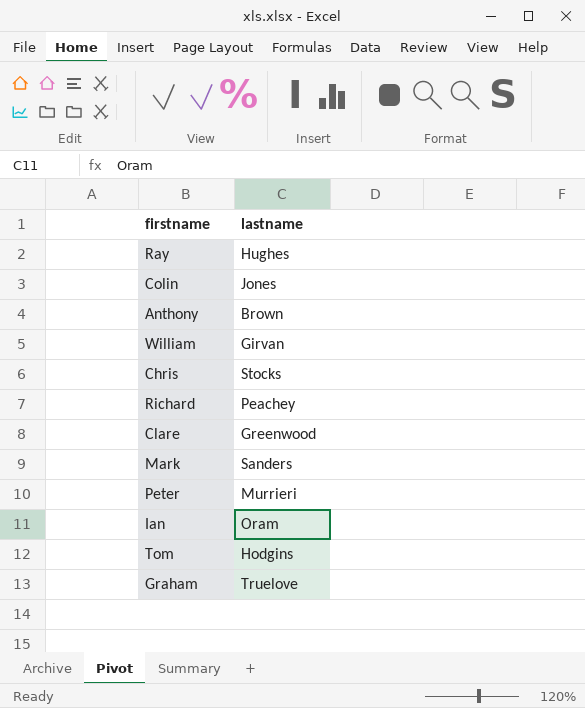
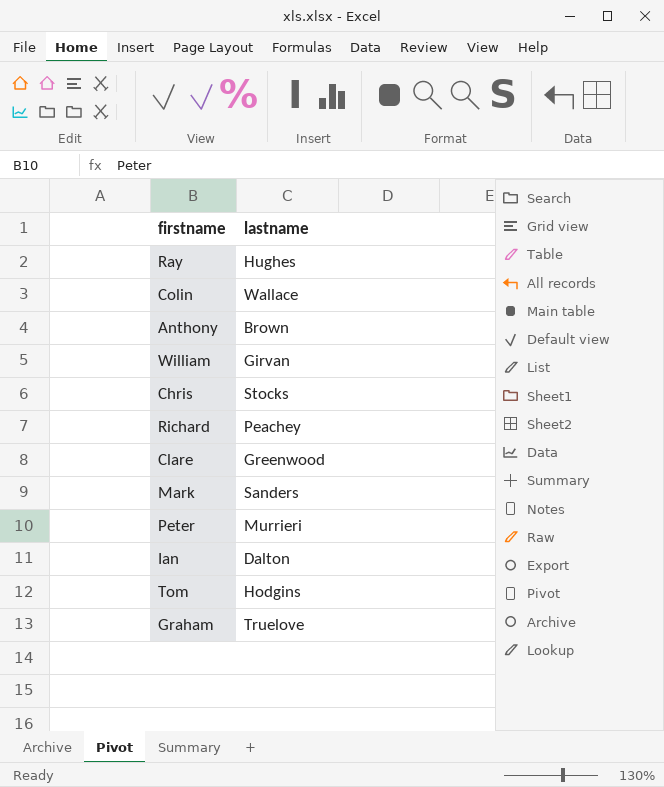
Colin | lastname: Jones -> Wallace
Ian | lastname: Oram -> Dalton

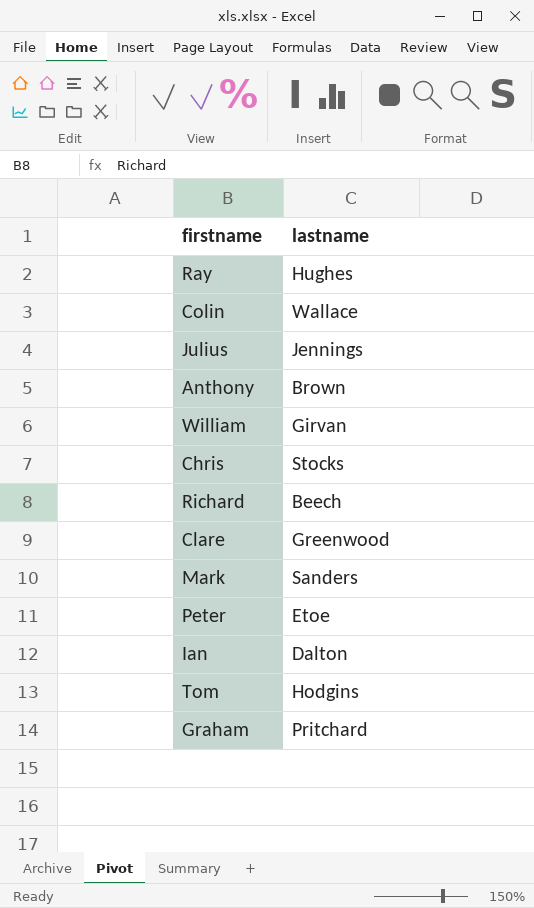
row Julius: none -> Jennings
Richard | lastname: Peachey -> Beech
Peter | lastname: Murrieri -> Etoe
Graham | lastname: Truelove -> Pritchard

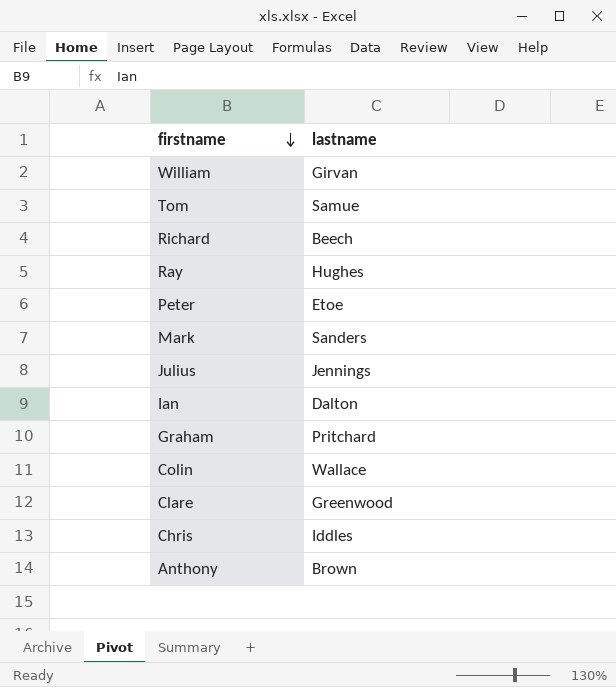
row order: none -> firstname descending
Tom | lastname: Hodgins -> Samue
Chris | lastname: Stocks -> Iddles

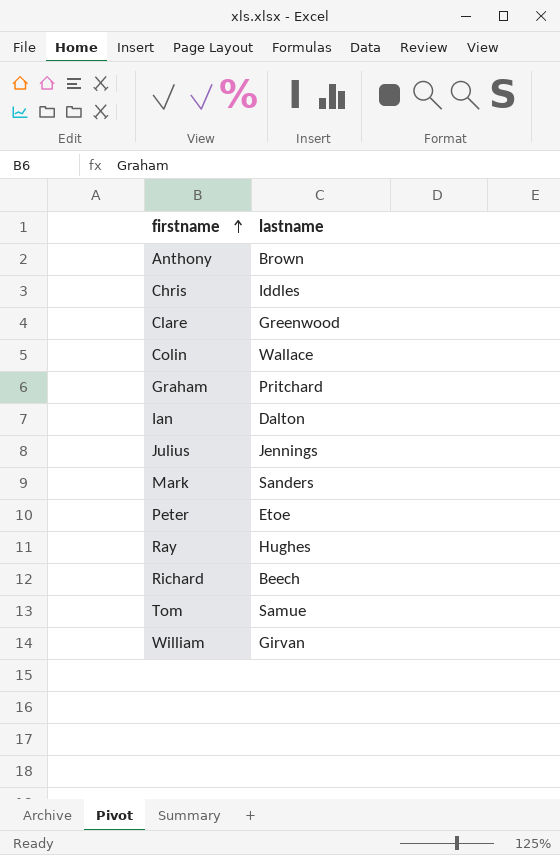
row order: firstname descending -> firstname ascending

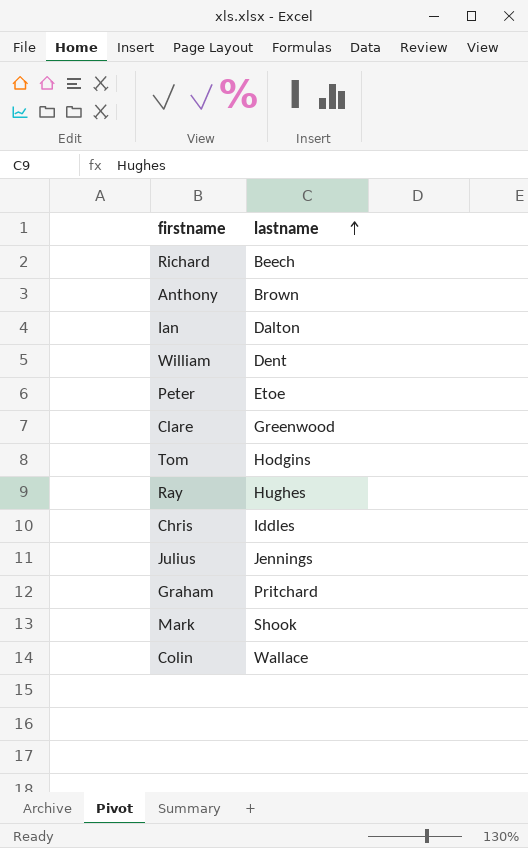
row order: firstname ascending -> lastname ascending
William | lastname: Girvan -> Dent
Tom | lastname: Samue -> Hodgins
Mark | lastname: Sanders -> Shook

